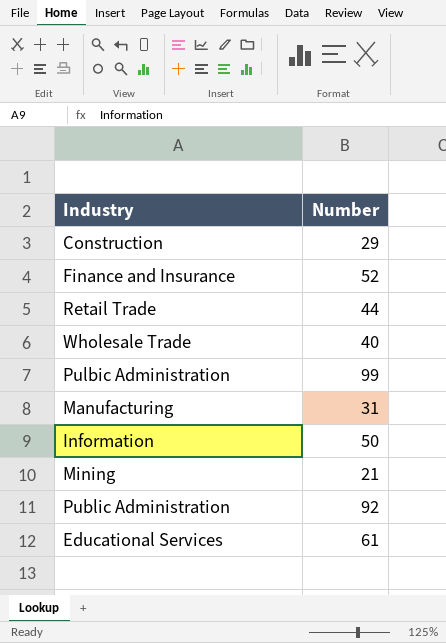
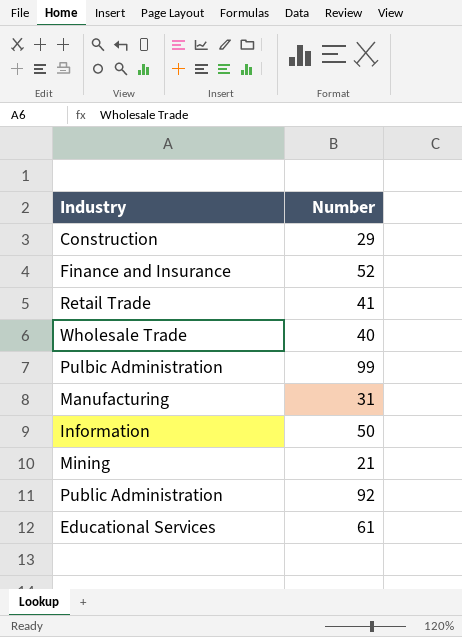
Retail Trade | Number: 44 -> 41

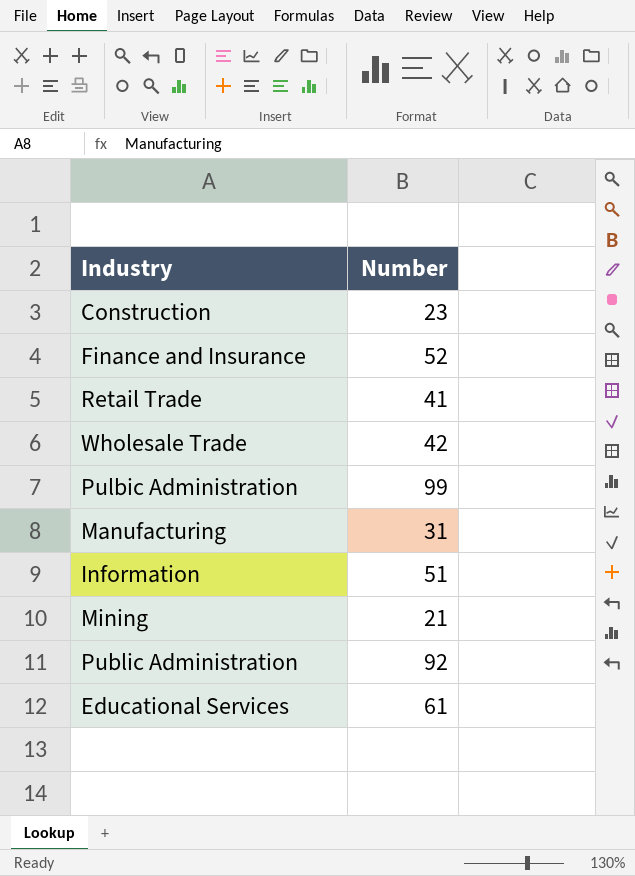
Construction | Number: 29 -> 23
Wholesale Trade | Number: 40 -> 42
Information | Number: 50 -> 51

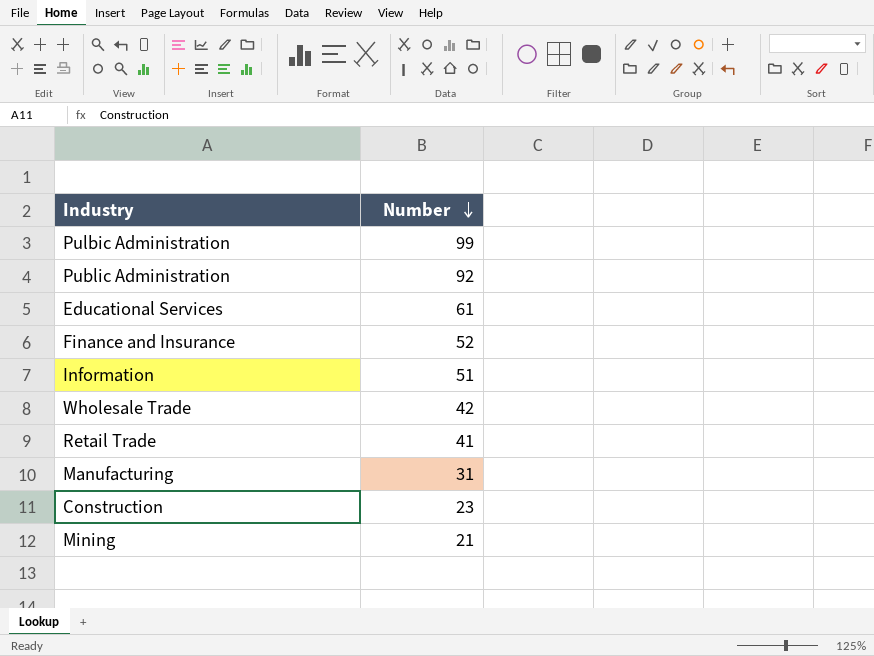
row order: none -> Number descending

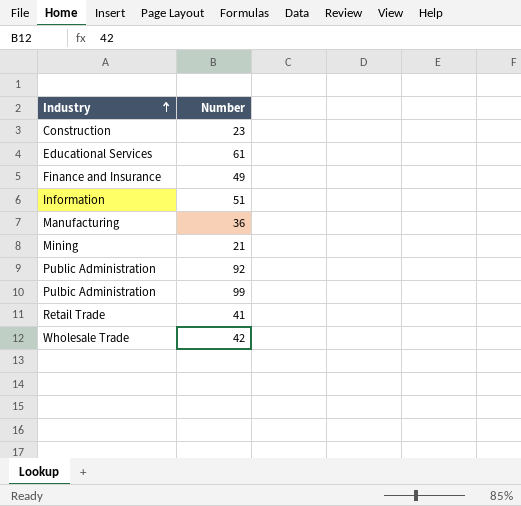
row order: Number descending -> Industry ascending
Finance and Insurance | Number: 52 -> 49
Manufacturing | Number: 31 -> 36

